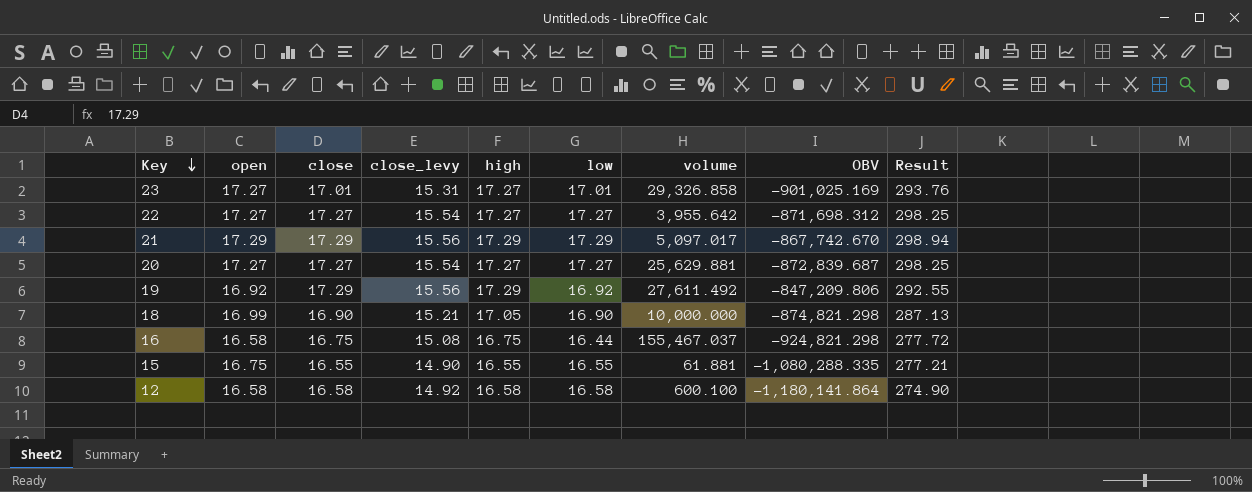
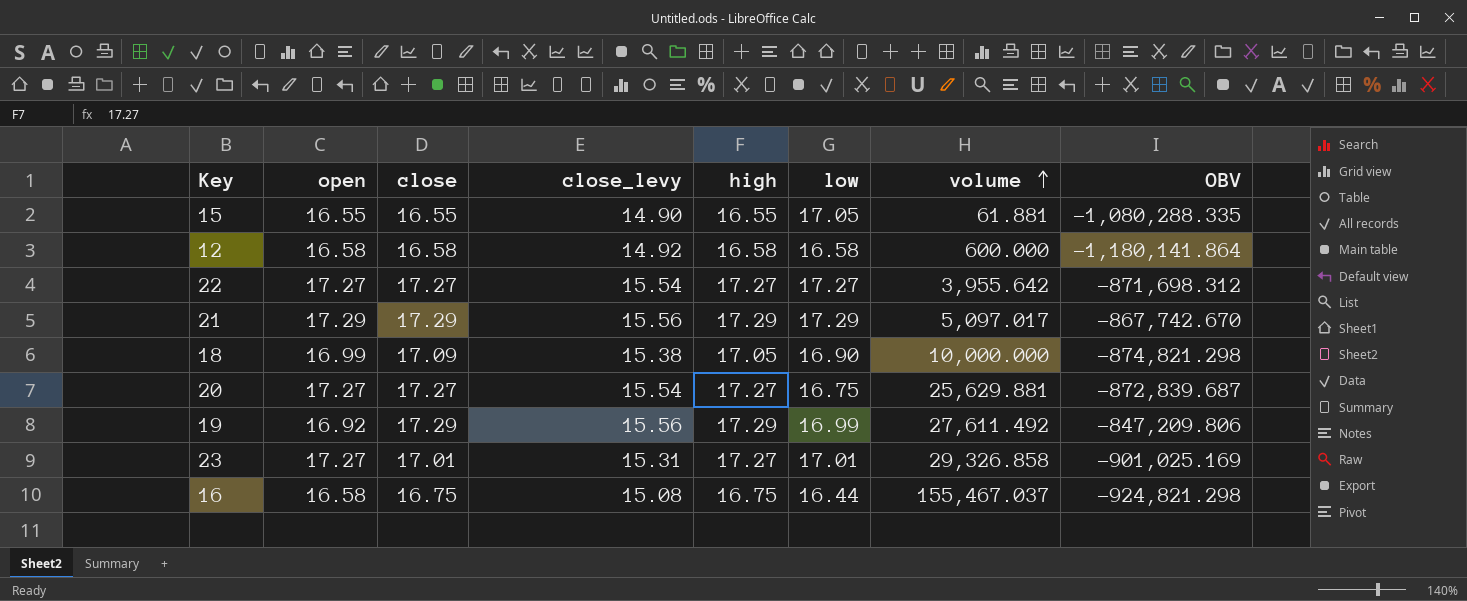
row order: Key descending -> volume ascending
column Result | formula: [open] * [close] -> none
15 | open: 16.75 -> 16.55
15 | low: 16.55 -> 17.05
12 | volume: 600.100 -> 600.000
18 | close: 16.90 -> 17.09
18 | close_levy: 15.21 -> 15.38
20 | low: 17.27 -> 16.75
19 | low: 16.92 -> 16.99

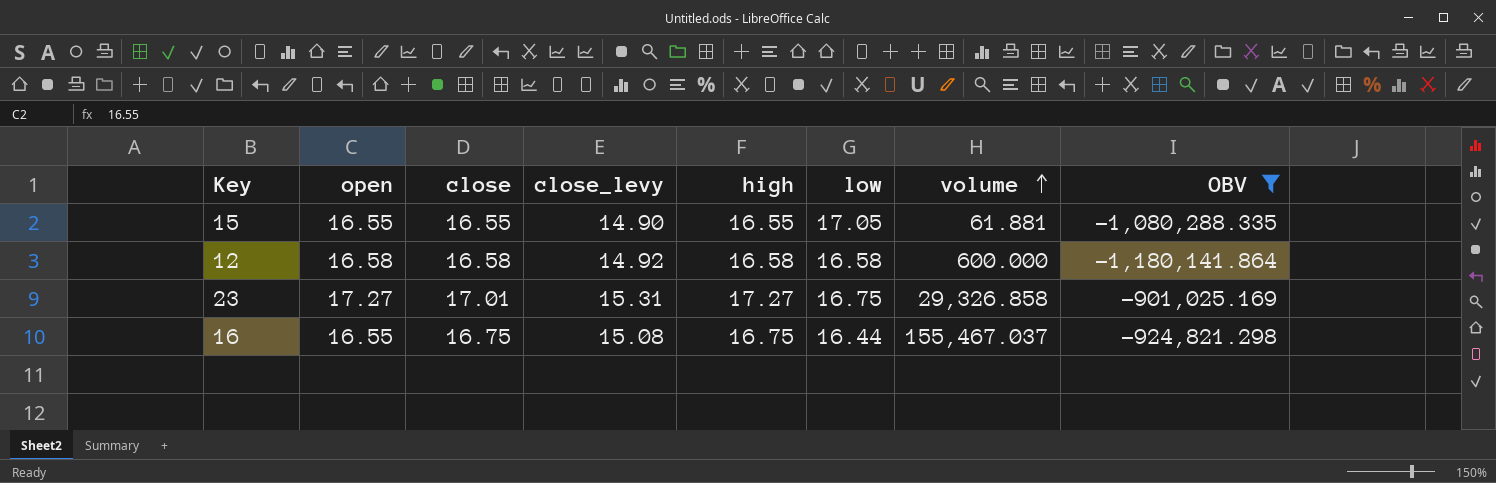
filter: none -> OBV <= -901,025.169
23 | low: 17.01 -> 16.75
16 | open: 16.58 -> 16.55

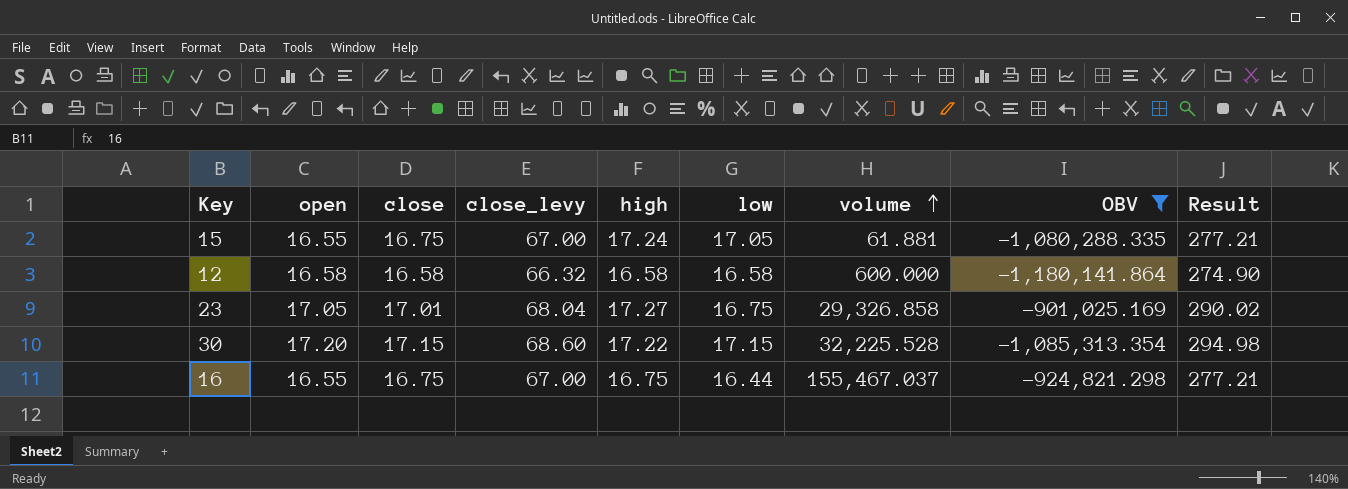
column close_levy | formula: [close] * 0.9 -> [close] * 4
column Result | formula: none -> [open] * [close]
15 | close: 16.55 -> 16.75
15 | high: 16.55 -> 17.24
23 | open: 17.27 -> 17.05
row 30: none -> 17.20 | 17.15 | 68.60 | 17.22 | 17.15 | 32,225.528 | -1,085,313.354 | 294.98

